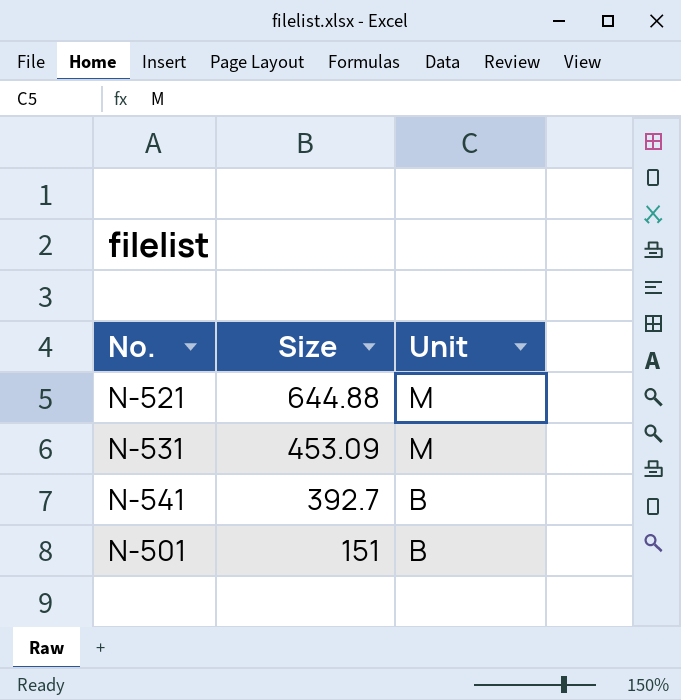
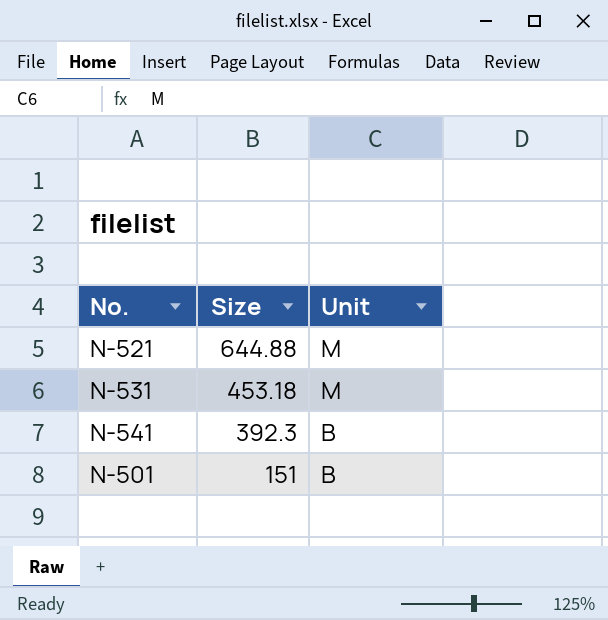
N-531 | Size: 453.09 -> 453.18
N-541 | Size: 392.7 -> 392.3

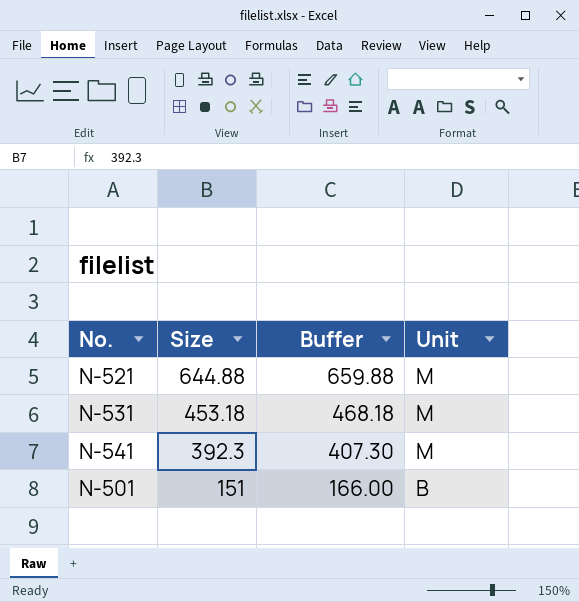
column Buffer | formula: none -> [Size] + 15
N-541 | Unit: B -> M

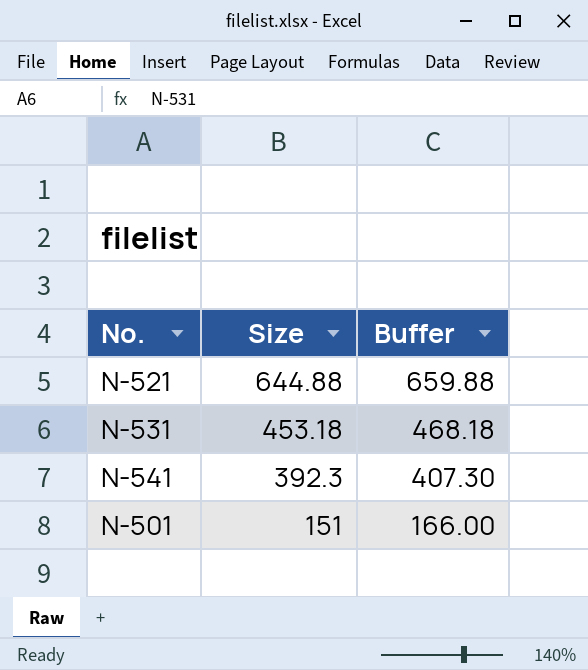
column Unit | position: 4 -> none

